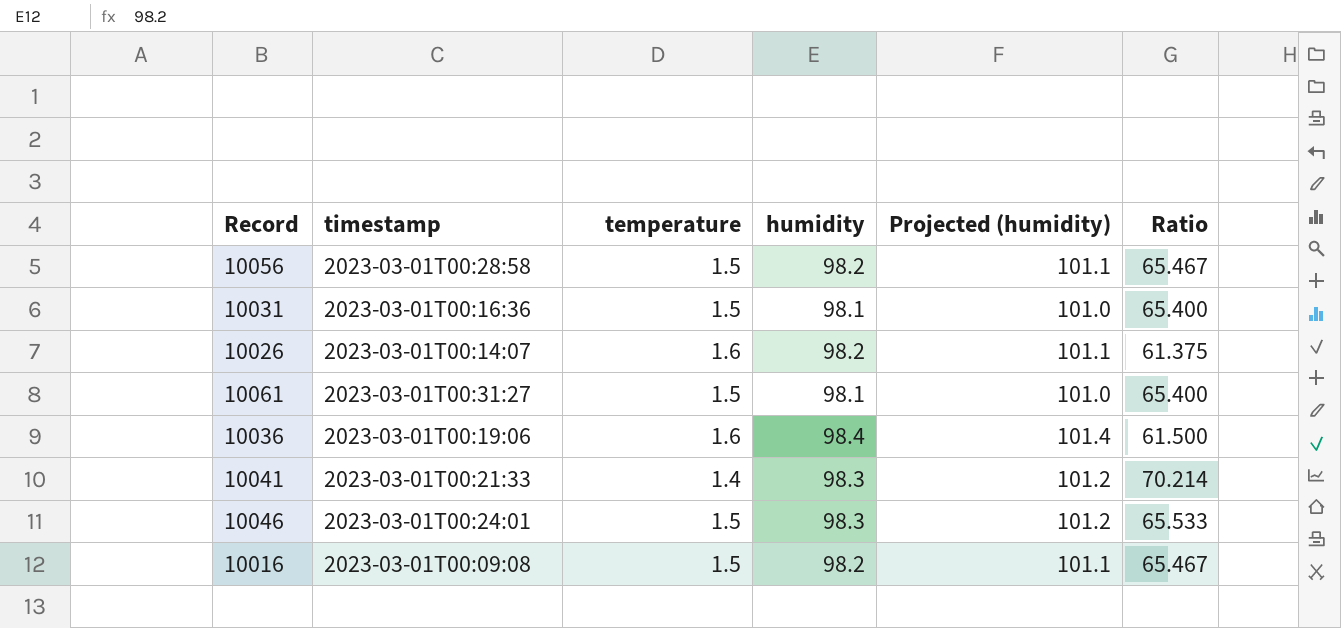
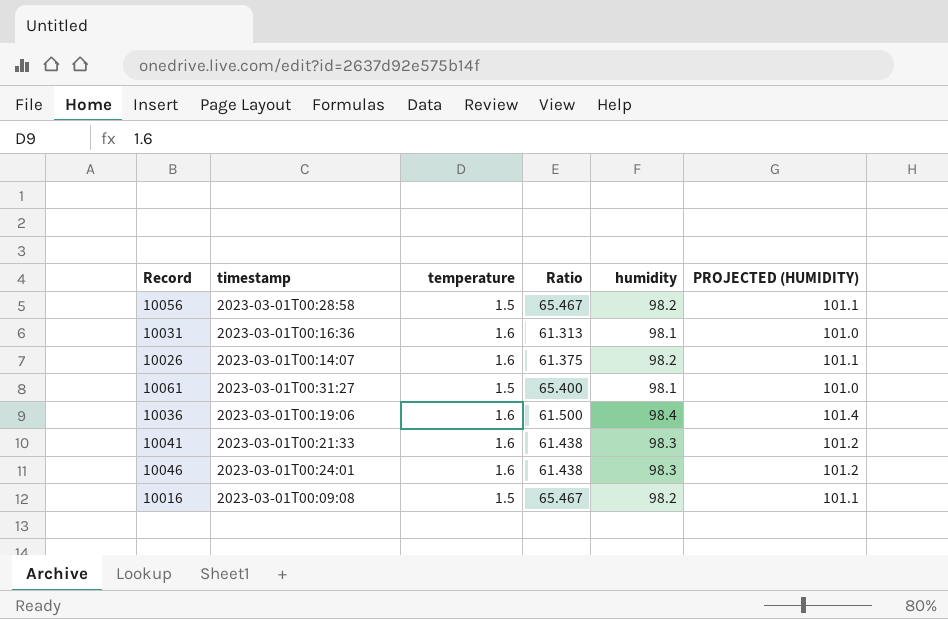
column Ratio | position: 6 -> 4
column name: Projected (humidity) -> PROJECTED (HUMIDITY)
10031 | temperature: 1.5 -> 1.6
10031 | Ratio: 65.400 -> 61.313
10041 | temperature: 1.4 -> 1.6
10041 | Ratio: 70.214 -> 61.438
10046 | temperature: 1.5 -> 1.6
10046 | Ratio: 65.533 -> 61.438

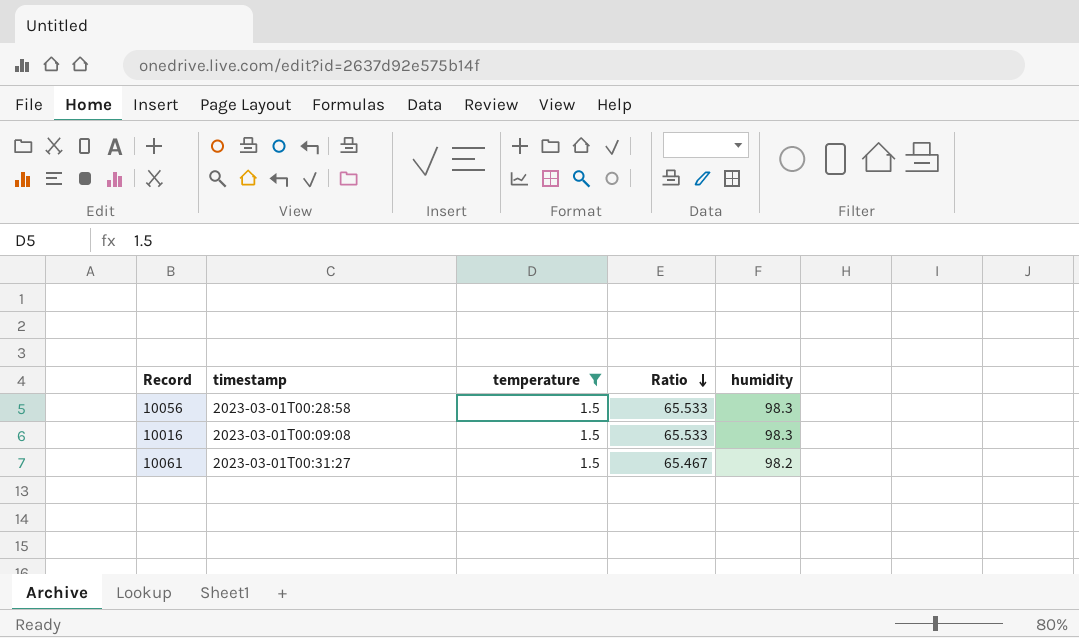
filter: none -> temperature = 1.5
row order: none -> Ratio descending
column PROJECTED (HUMIDITY) | formula: [humidity] * 1.03 -> none
10056 | Ratio: 65.467 -> 65.533
10056 | humidity: 98.2 -> 98.3
10016 | Ratio: 65.467 -> 65.533
10016 | humidity: 98.2 -> 98.3
10061 | Ratio: 65.400 -> 65.467
10061 | humidity: 98.1 -> 98.2

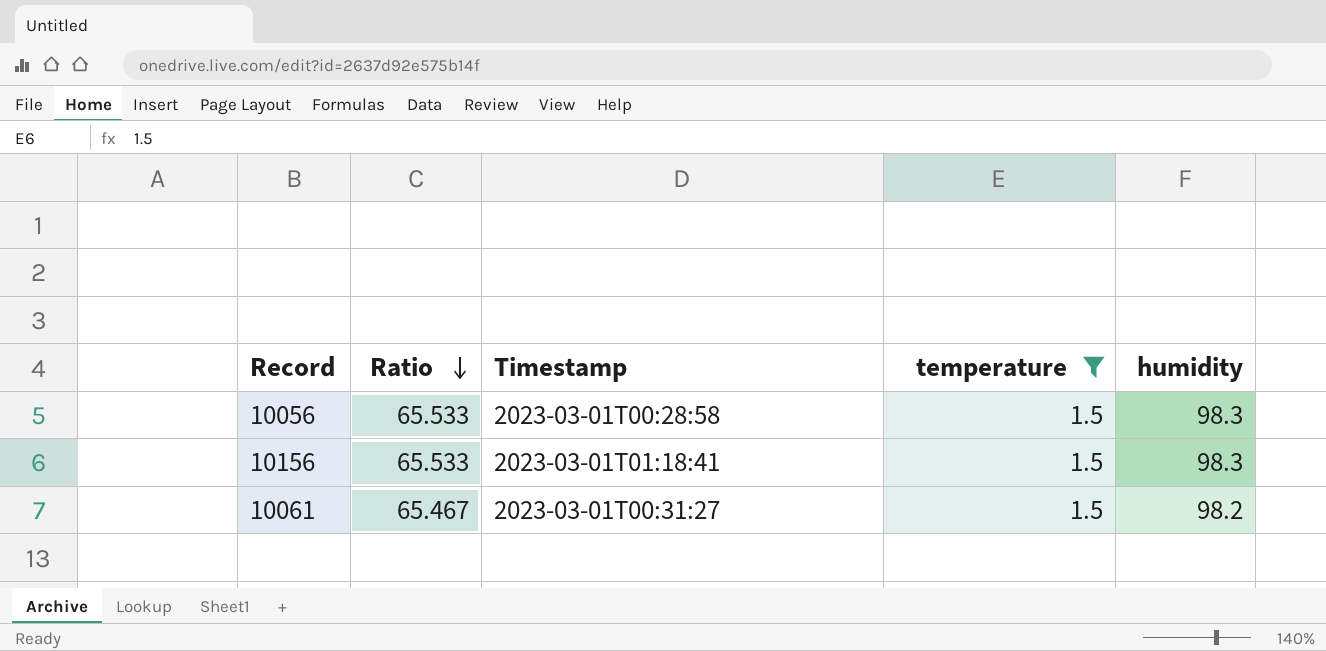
column Ratio | position: 4 -> 2
column name: timestamp -> Timestamp
row 10016: 2023-03-01T00:09:08 | 1.5 | 65.533 | 98.3 -> none
row 10156: none -> 65.533 | 2023-03-01T01:18:41 | 1.5 | 98.3

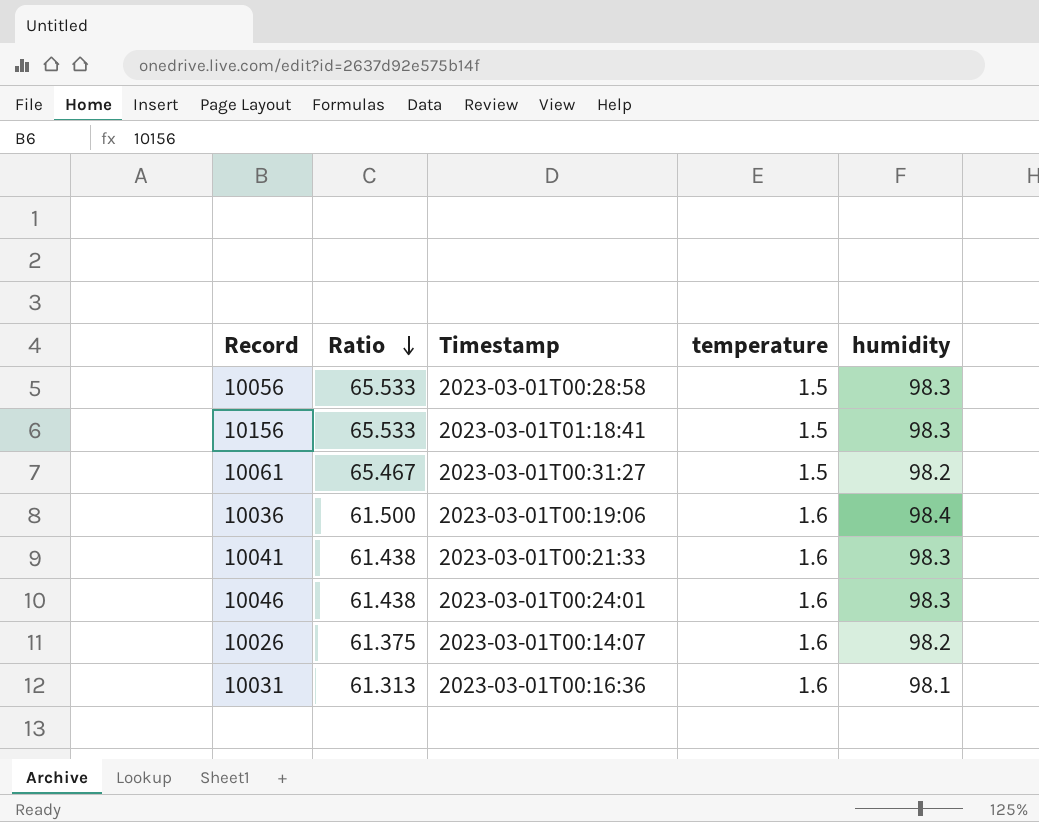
filter: temperature = 1.5 -> none

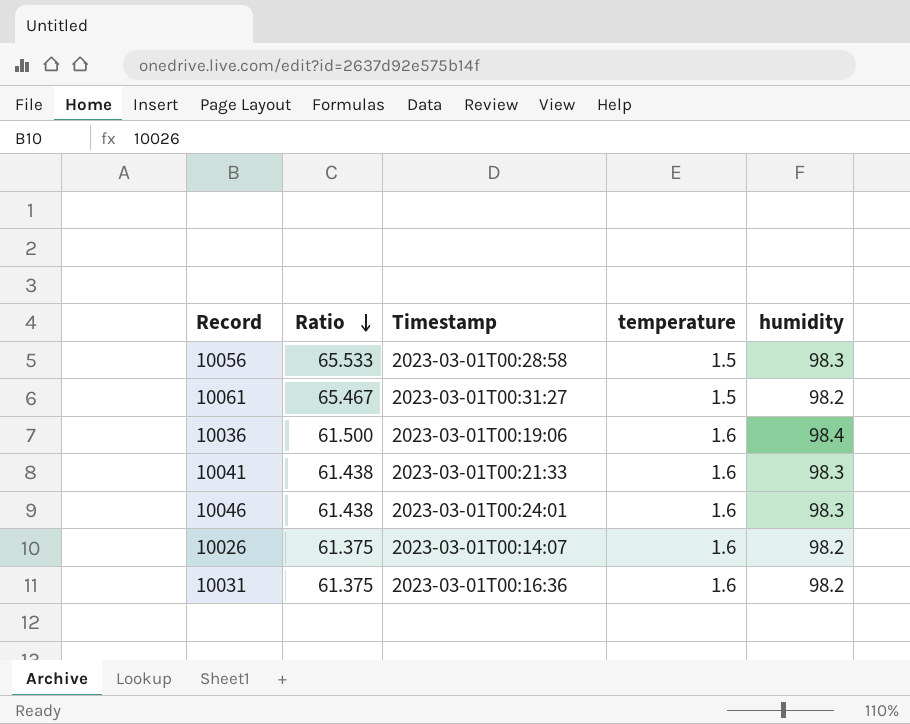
row 10156: 65.533 | 2023-03-01T01:18:41 | 1.5 | 98.3 -> none
10031 | Ratio: 61.313 -> 61.375
10031 | humidity: 98.1 -> 98.2

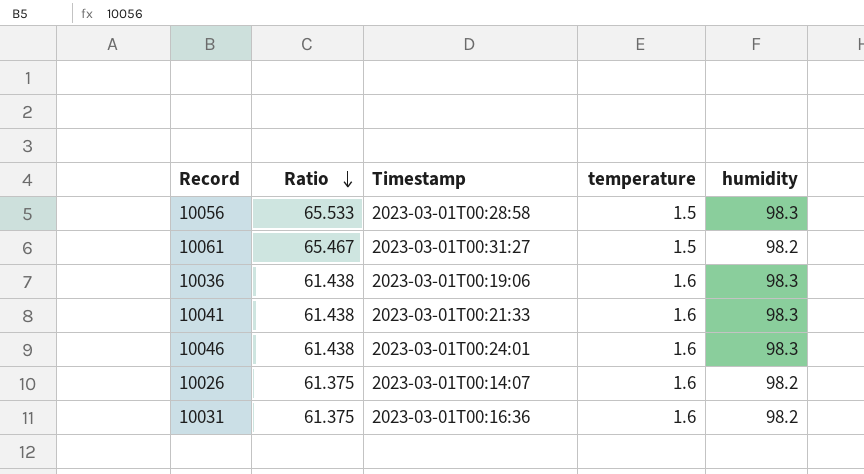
10036 | Ratio: 61.500 -> 61.438
10036 | humidity: 98.4 -> 98.3

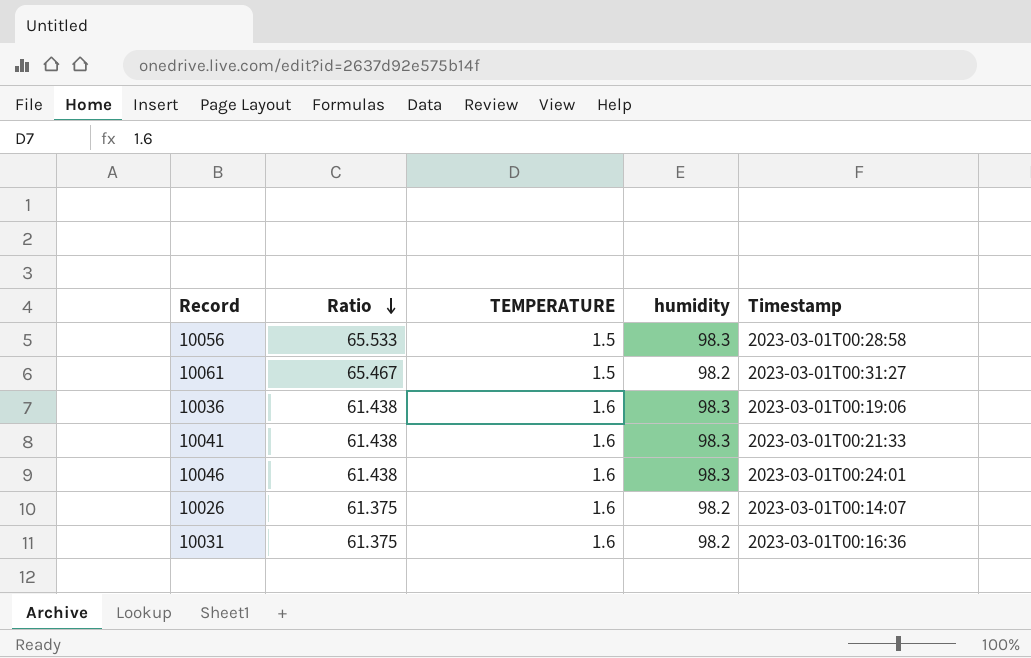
column name: temperature -> TEMPERATURE
column Timestamp | position: 3 -> 5

